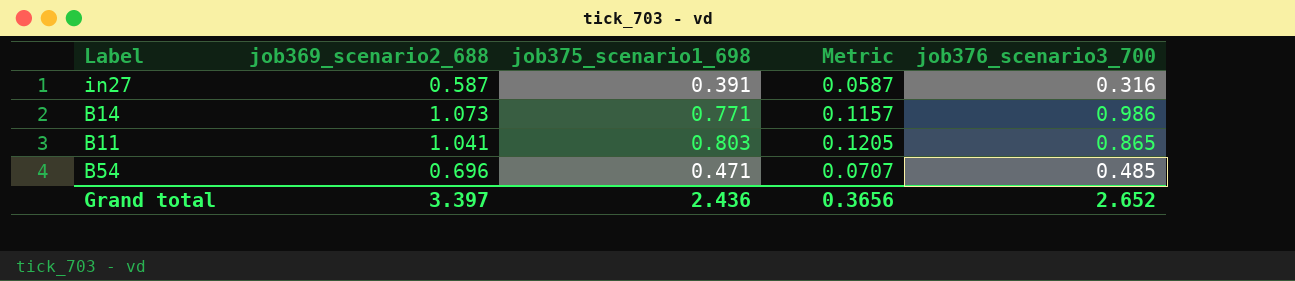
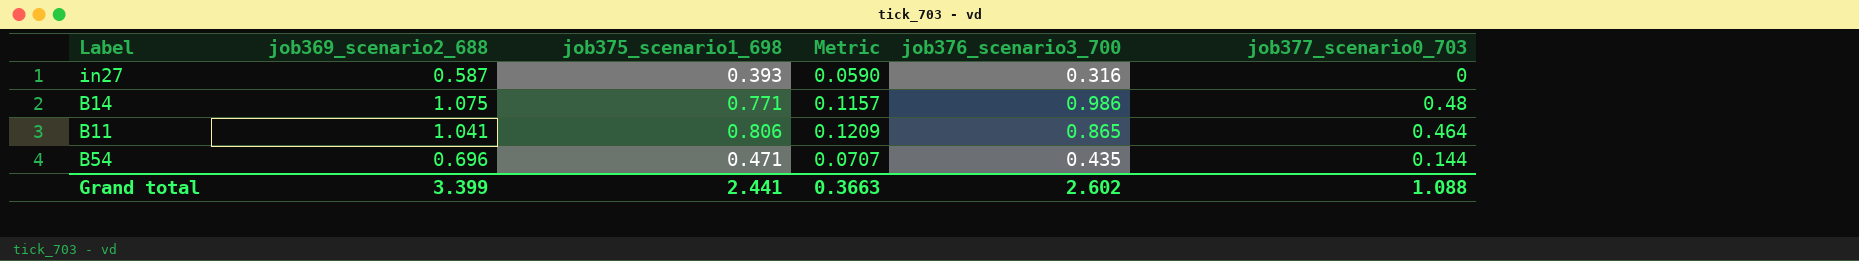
column job377_scenario0_703 | position: none -> 6
in27 | job375_scenario1_698: 0.391 -> 0.393
in27 | Metric: 0.0587 -> 0.0590
B14 | job369_scenario2_688: 1.073 -> 1.075
B11 | job375_scenario1_698: 0.803 -> 0.806
B11 | Metric: 0.1205 -> 0.1209
B54 | job376_scenario3_700: 0.485 -> 0.435
Grand total | job369_scenario2_688: 3.397 -> 3.399
Grand total | job375_scenario1_698: 2.436 -> 2.441
Grand total | Metric: 0.3656 -> 0.3663
Grand total | job376_scenario3_700: 2.652 -> 2.602

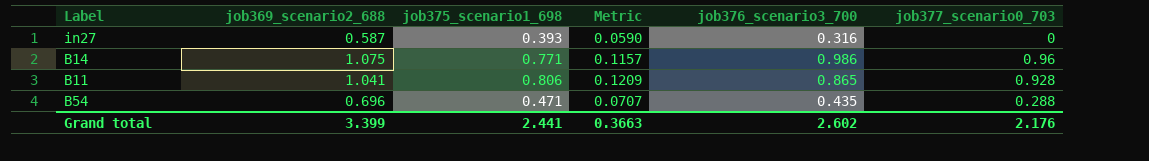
B14 | job377_scenario0_703: 0.48 -> 0.96
B11 | job377_scenario0_703: 0.464 -> 0.928
B54 | job377_scenario0_703: 0.144 -> 0.288
Grand total | job377_scenario0_703: 1.088 -> 2.176

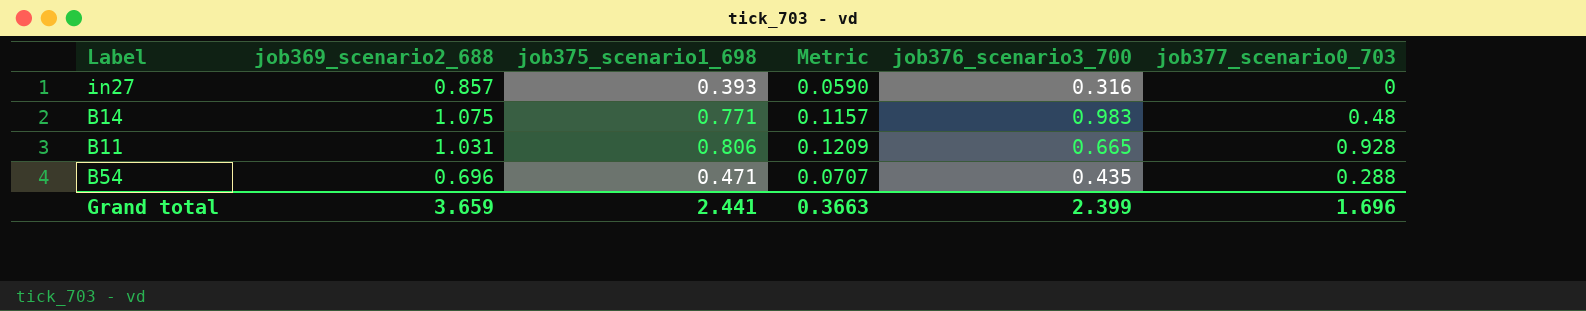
in27 | job369_scenario2_688: 0.587 -> 0.857
B14 | job376_scenario3_700: 0.986 -> 0.983
B14 | job377_scenario0_703: 0.96 -> 0.48
B11 | job369_scenario2_688: 1.041 -> 1.031
B11 | job376_scenario3_700: 0.865 -> 0.665
Grand total | job369_scenario2_688: 3.399 -> 3.659
Grand total | job376_scenario3_700: 2.602 -> 2.399
Grand total | job377_scenario0_703: 2.176 -> 1.696

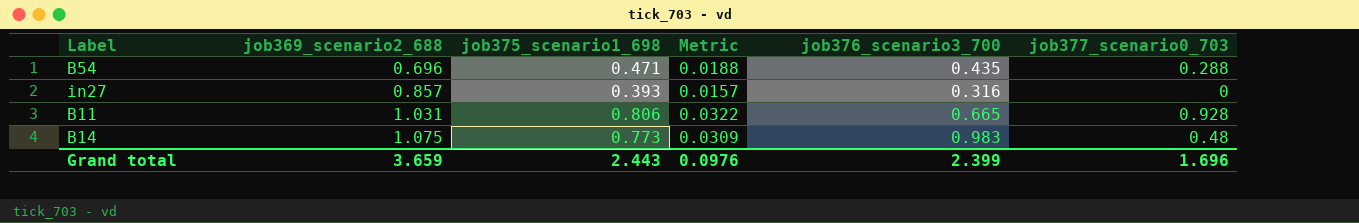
row order: none -> job369_scenario2_688 ascending
column Metric | formula: [job375_scenario1_698] * 0.15 -> [job375_scenario1_698] * 0.04
B14 | job375_scenario1_698: 0.771 -> 0.773
Grand total | job375_scenario1_698: 2.441 -> 2.443
Grand total | Metric: 0.3663 -> 0.0976

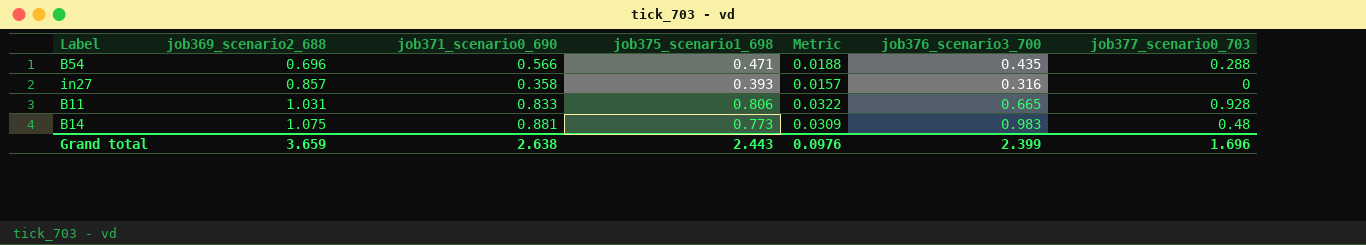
column job371_scenario0_690 | position: none -> 3

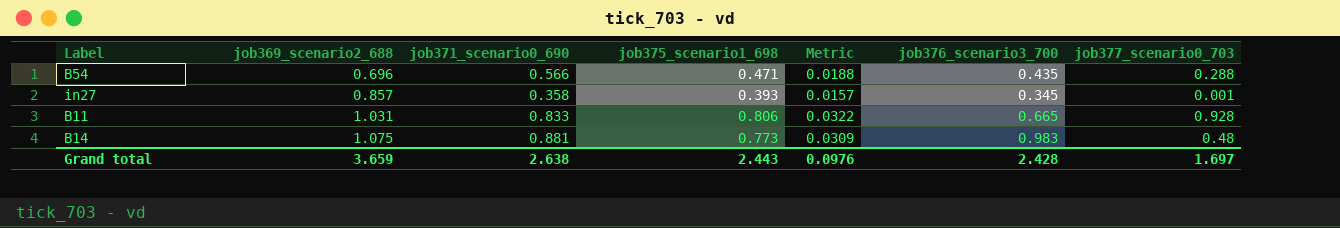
in27 | job376_scenario3_700: 0.316 -> 0.345
in27 | job377_scenario0_703: 0 -> 0.001
Grand total | job376_scenario3_700: 2.399 -> 2.428
Grand total | job377_scenario0_703: 1.696 -> 1.697

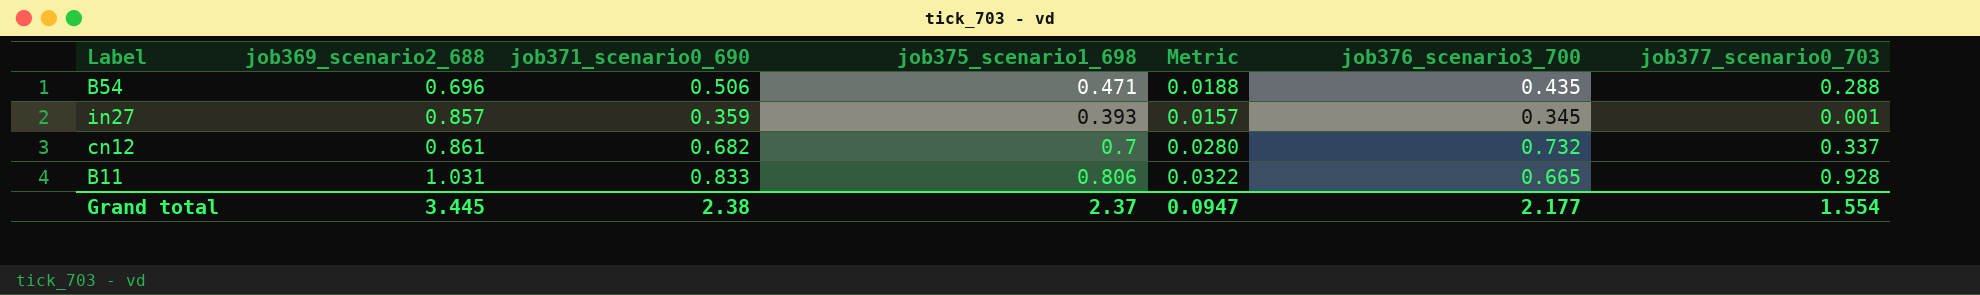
row B14: 1.075 | 0.881 | 0.773 | 0.0309 | 0.983 | 0.48 -> none
B54 | job371_scenario0_690: 0.566 -> 0.506
in27 | job371_scenario0_690: 0.358 -> 0.359
row cn12: none -> 0.861 | 0.682 | 0.7 | 0.0280 | 0.732 | 0.337
Grand total | job369_scenario2_688: 3.659 -> 3.445
Grand total | job371_scenario0_690: 2.638 -> 2.38
Grand total | job375_scenario1_698: 2.443 -> 2.37
Grand total | Metric: 0.0976 -> 0.0947
Grand total | job376_scenario3_700: 2.428 -> 2.177
Grand total | job377_scenario0_703: 1.697 -> 1.554

